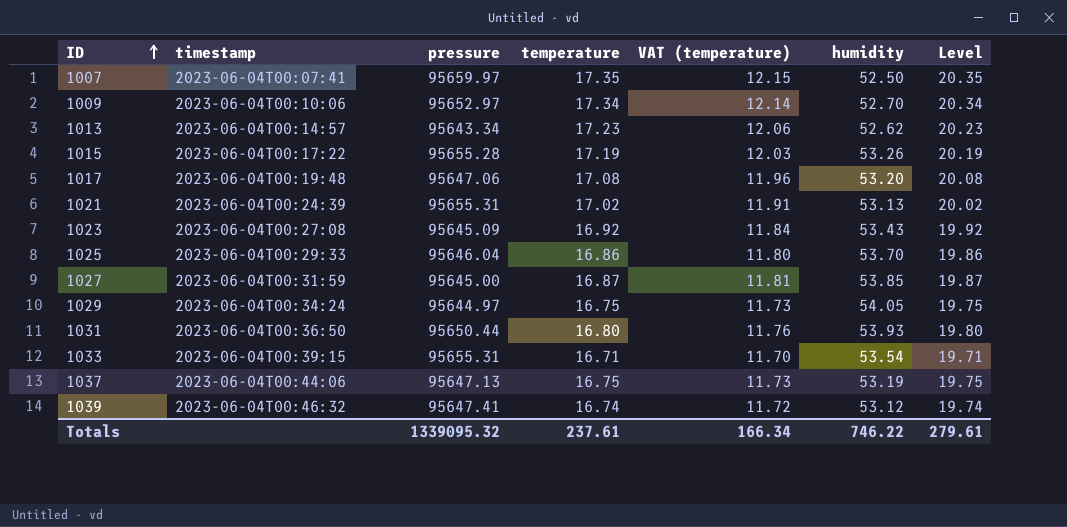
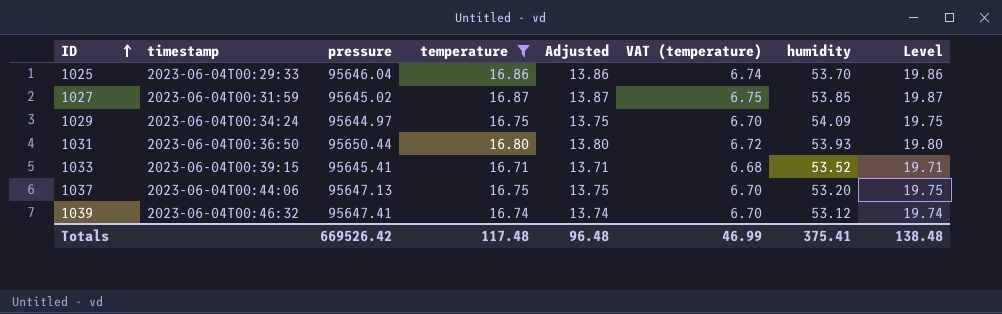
filter: none -> temperature <= 16.87
column Adjusted | formula: none -> [temperature] - 3
column VAT (temperature) | formula: [temperature] * 0.7 -> [temperature] * 0.4
1027 | pressure: 95645.00 -> 95645.02
1029 | humidity: 54.05 -> 54.09
1033 | pressure: 95655.31 -> 95645.41
1033 | humidity: 53.54 -> 53.52
1037 | humidity: 53.19 -> 53.20
Totals | pressure: 1339095.32 -> 669526.42
Totals | temperature: 237.61 -> 117.48
Totals | VAT (temperature): 166.34 -> 46.99
Totals | humidity: 746.22 -> 375.41
Totals | Level: 279.61 -> 138.48

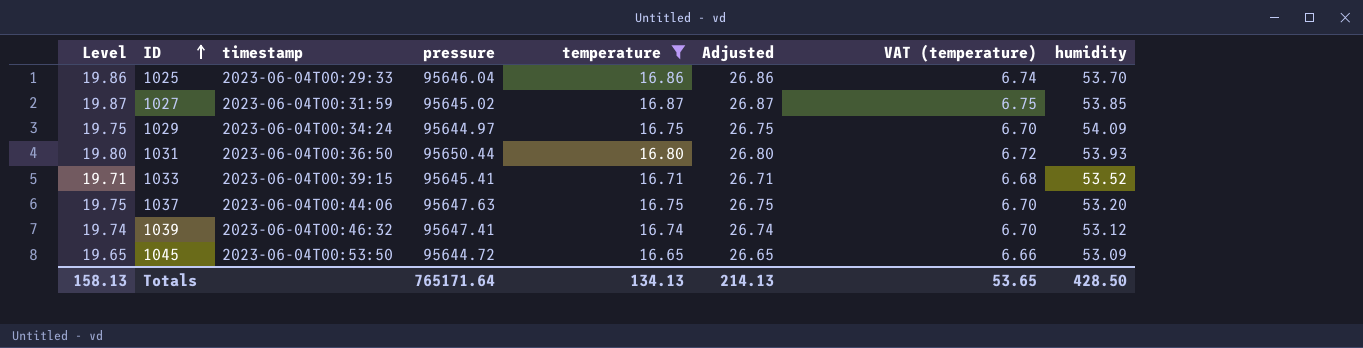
column Level | position: 8 -> 1
column Adjusted | formula: [temperature] - 3 -> [temperature] + 10
1037 | pressure: 95647.13 -> 95647.63
row 1045: none -> 19.65 | 2023-06-04T00:53:50 | 95644.72 | 16.65 | 26.65 | 6.66 | 53.09
Totals | Level: 138.48 -> 158.13
Totals | pressure: 669526.42 -> 765171.64
Totals | temperature: 117.48 -> 134.13
Totals | Adjusted: 96.48 -> 214.13
Totals | VAT (temperature): 46.99 -> 53.65
Totals | humidity: 375.41 -> 428.50

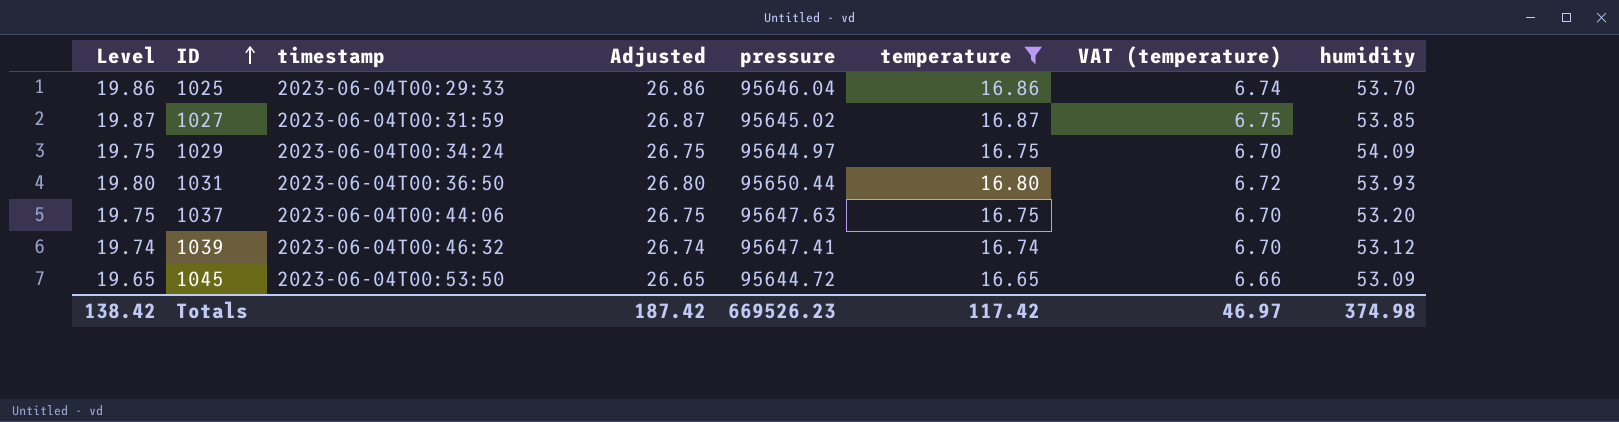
column Adjusted | position: 6 -> 4
row 1033: 19.71 | 2023-06-04T00:39:15 | 95645.41 | 16.71 | 26.71 | 6.68 | 53.52 -> none
Totals | Level: 158.13 -> 138.42
Totals | Adjusted: 214.13 -> 187.42
Totals | pressure: 765171.64 -> 669526.23
Totals | temperature: 134.13 -> 117.42
Totals | VAT (temperature): 53.65 -> 46.97
Totals | humidity: 428.50 -> 374.98

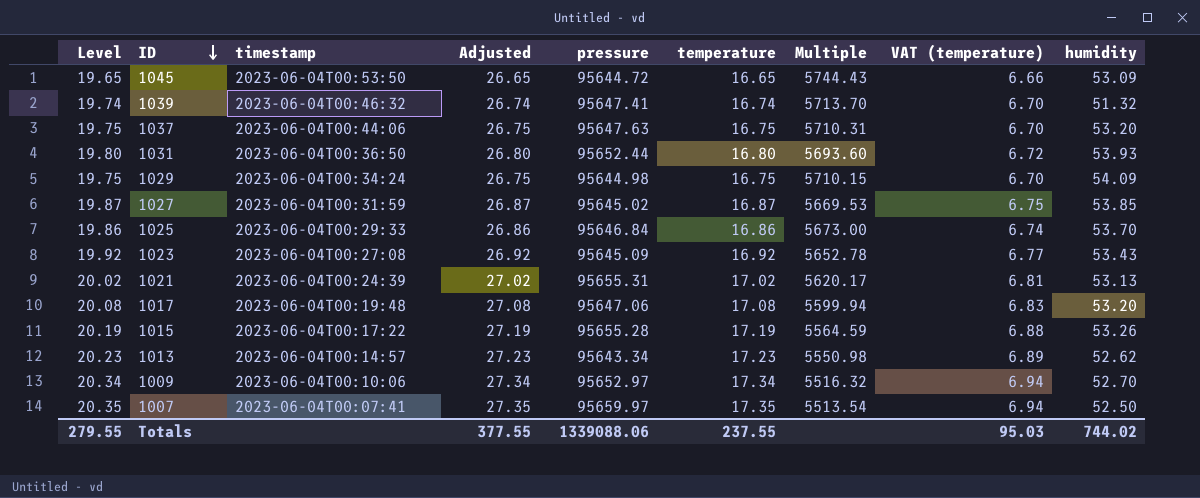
filter: temperature <= 16.87 -> none
row order: ID ascending -> ID descending
column Multiple | formula: none -> [pressure] / [temperature]
1039 | humidity: 53.12 -> 51.32
1031 | pressure: 95650.44 -> 95652.44
1029 | pressure: 95644.97 -> 95644.98
1025 | pressure: 95646.04 -> 95646.84
Totals | Level: 138.42 -> 279.55
Totals | Adjusted: 187.42 -> 377.55
Totals | pressure: 669526.23 -> 1339088.06
Totals | temperature: 117.42 -> 237.55
Totals | VAT (temperature): 46.97 -> 95.03
Totals | humidity: 374.98 -> 744.02

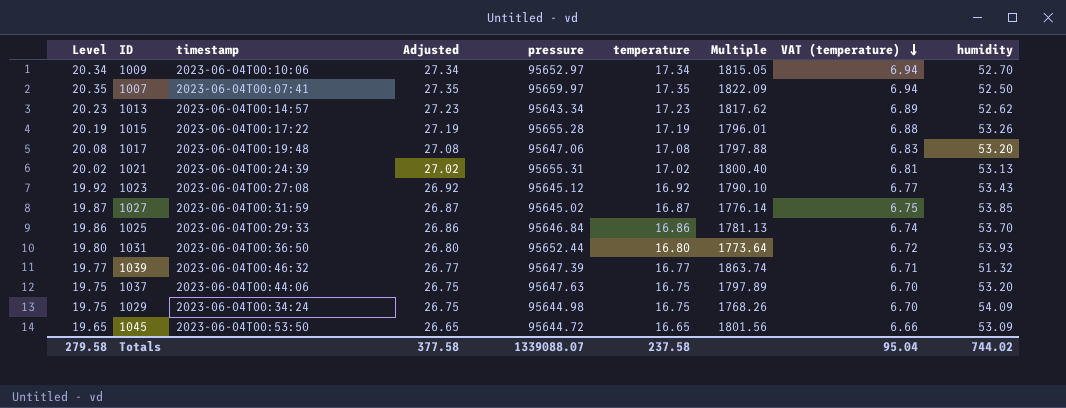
row order: ID descending -> VAT (temperature) descending
column Multiple | formula: [pressure] / [temperature] -> [pressure] / [humidity]
1023 | pressure: 95645.09 -> 95645.12
1039 | Level: 19.74 -> 19.77
1039 | Adjusted: 26.74 -> 26.77
1039 | pressure: 95647.41 -> 95647.39
1039 | temperature: 16.74 -> 16.77
1039 | VAT (temperature): 6.70 -> 6.71
Totals | Level: 279.55 -> 279.58
Totals | Adjusted: 377.55 -> 377.58
Totals | pressure: 1339088.06 -> 1339088.07
Totals | temperature: 237.55 -> 237.58
Totals | VAT (temperature): 95.03 -> 95.04

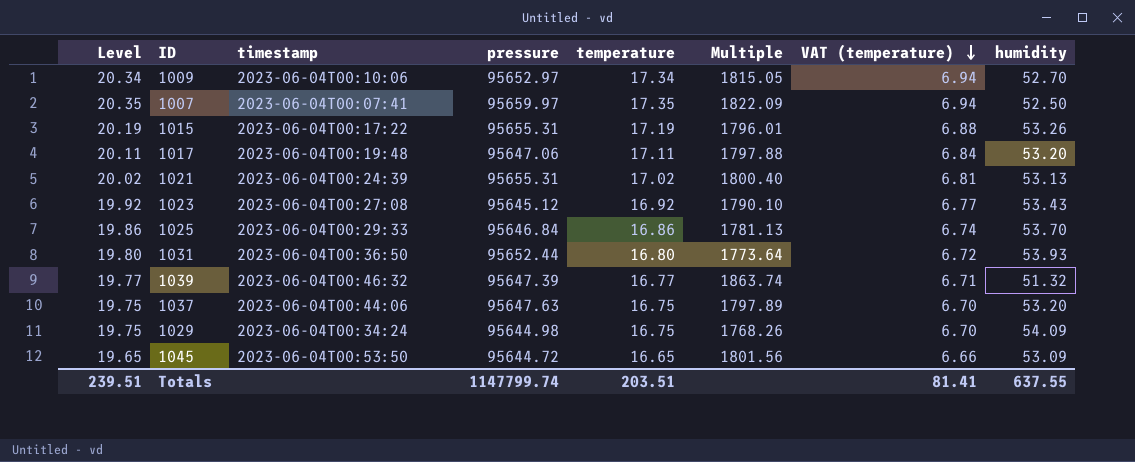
column Adjusted | formula: [temperature] + 10 -> none
row 1013: 20.23 | 2023-06-04T00:14:57 | 27.23 | 95643.34 | 17.23 | 1817.62 | 6.89 | 52.62 -> none
row 1027: 19.87 | 2023-06-04T00:31:59 | 26.87 | 95645.02 | 16.87 | 1776.14 | 6.75 | 53.85 -> none
1015 | pressure: 95655.28 -> 95655.31
1017 | Level: 20.08 -> 20.11
1017 | temperature: 17.08 -> 17.11
1017 | VAT (temperature): 6.83 -> 6.84
Totals | Level: 279.58 -> 239.51
Totals | pressure: 1339088.07 -> 1147799.74
Totals | temperature: 237.58 -> 203.51
Totals | VAT (temperature): 95.04 -> 81.41
Totals | humidity: 744.02 -> 637.55

